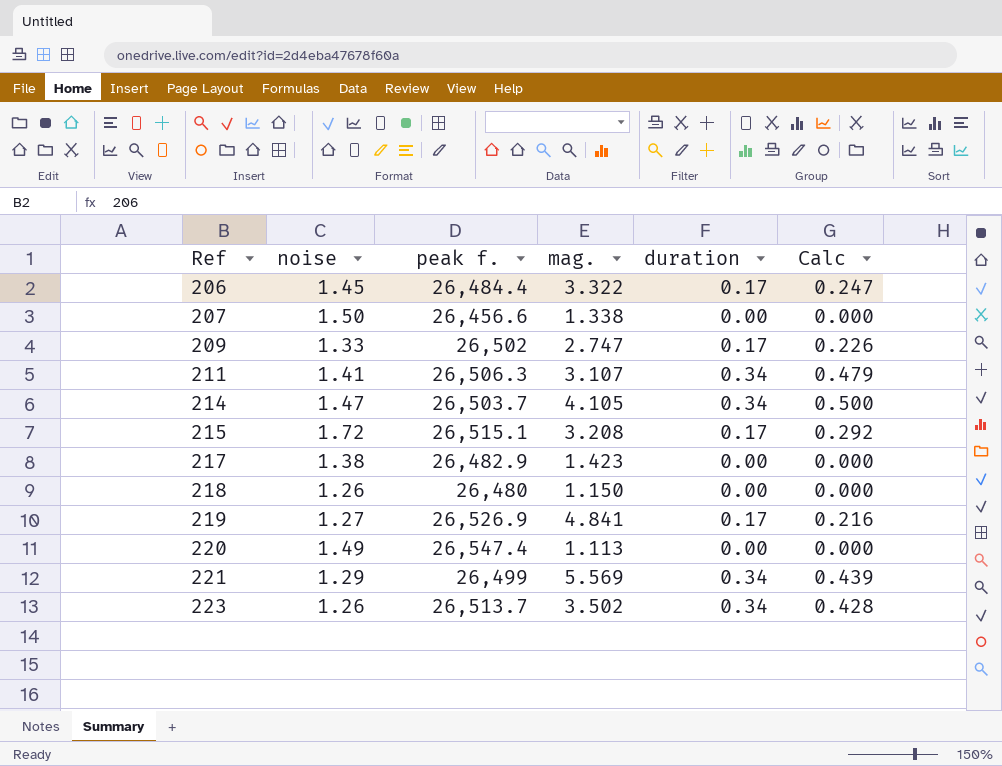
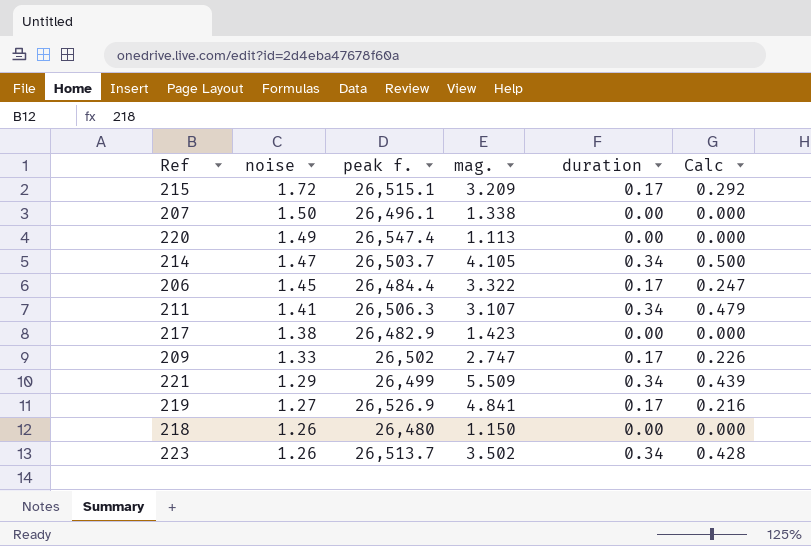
row order: Ref ascending -> noise descending
215 | mag.: 3.208 -> 3.209
207 | peak f.: 26,456.6 -> 26,496.1
221 | mag.: 5.569 -> 5.509

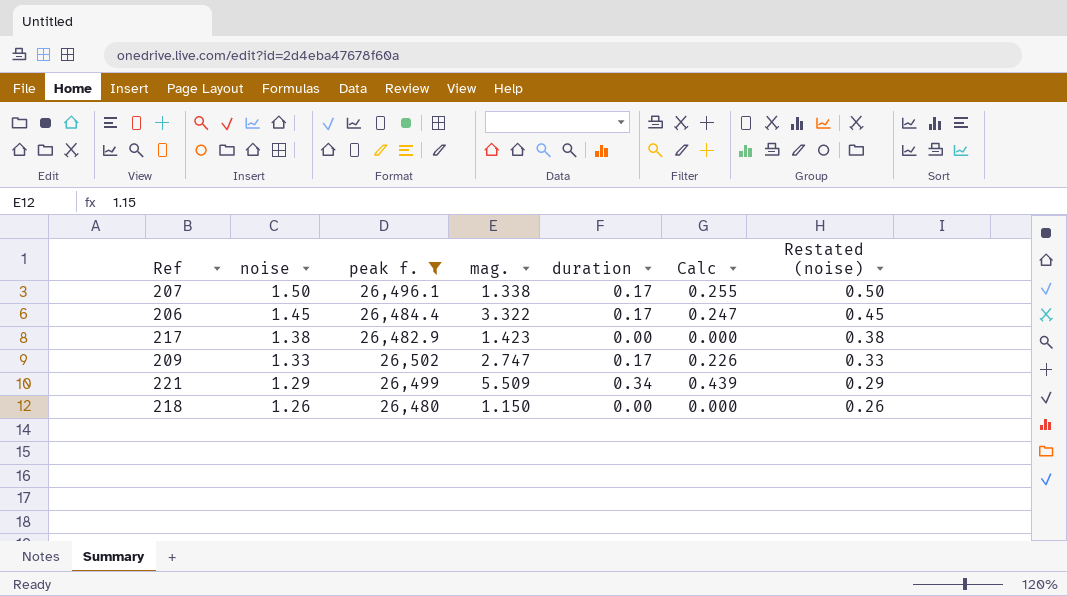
filter: none -> peak f. <= 26,502
column Restated (noise) | formula: none -> [noise] - 1
207 | duration: 0.00 -> 0.17
207 | Calc: 0.000 -> 0.255

